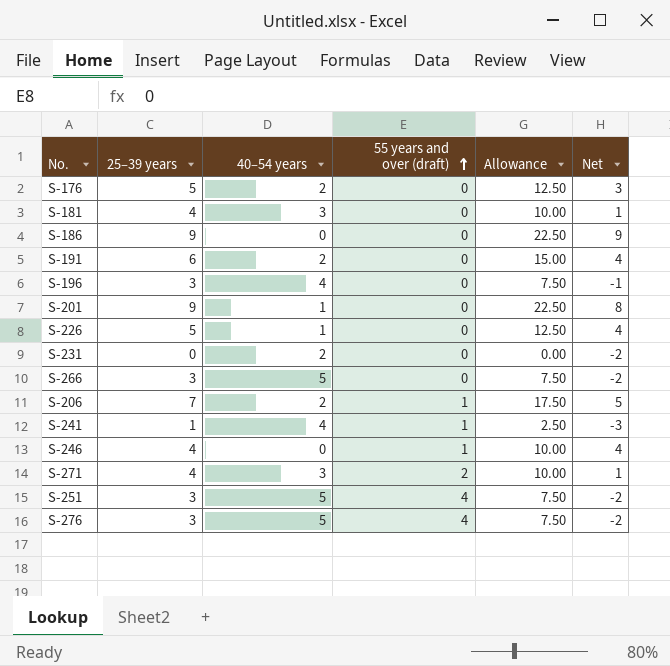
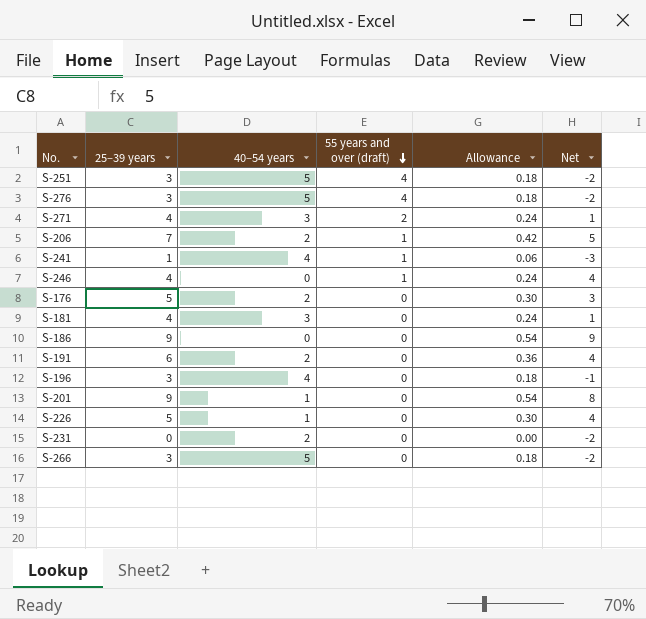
row order: 55 years and over (draft) ascending -> 55 years and over (draft) descending
column Allowance | formula: [25–39 years] * 2.5 -> [25–39 years] * 0.06

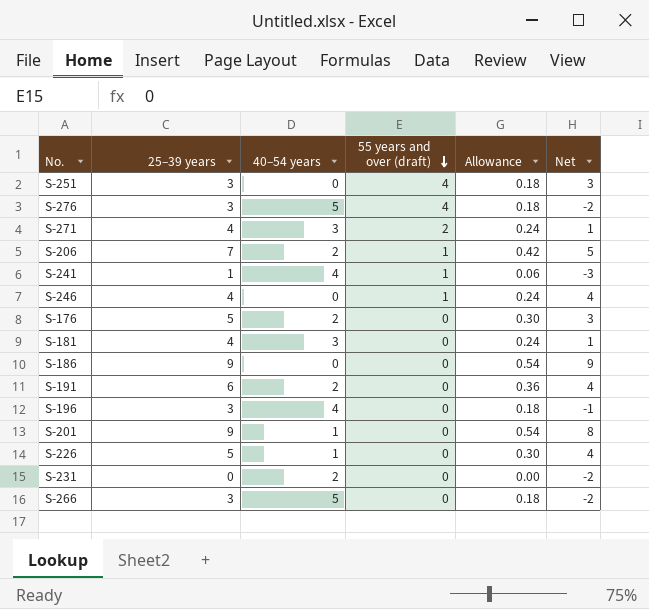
S-251 | 40–54 years: 5 -> 0
S-251 | Net: -2 -> 3

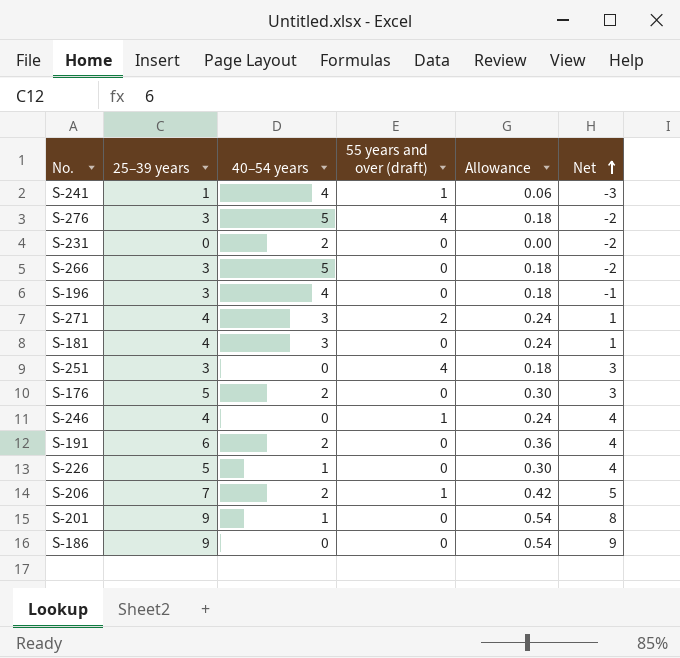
row order: 55 years and over (draft) descending -> Net ascending

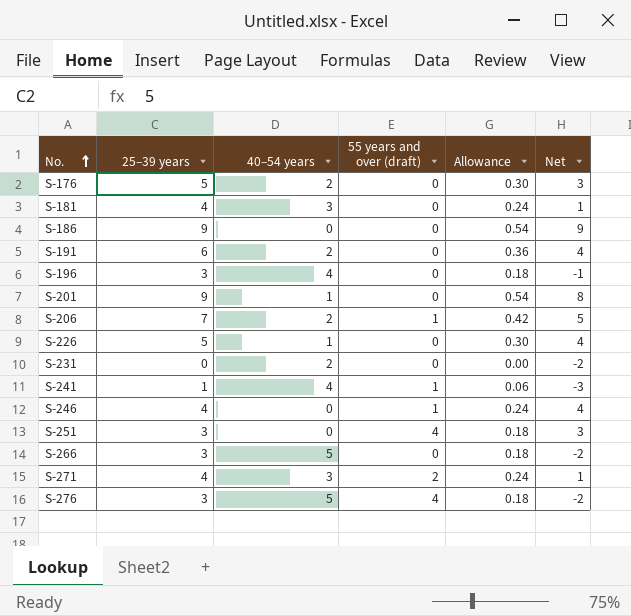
row order: Net ascending -> No. ascending

